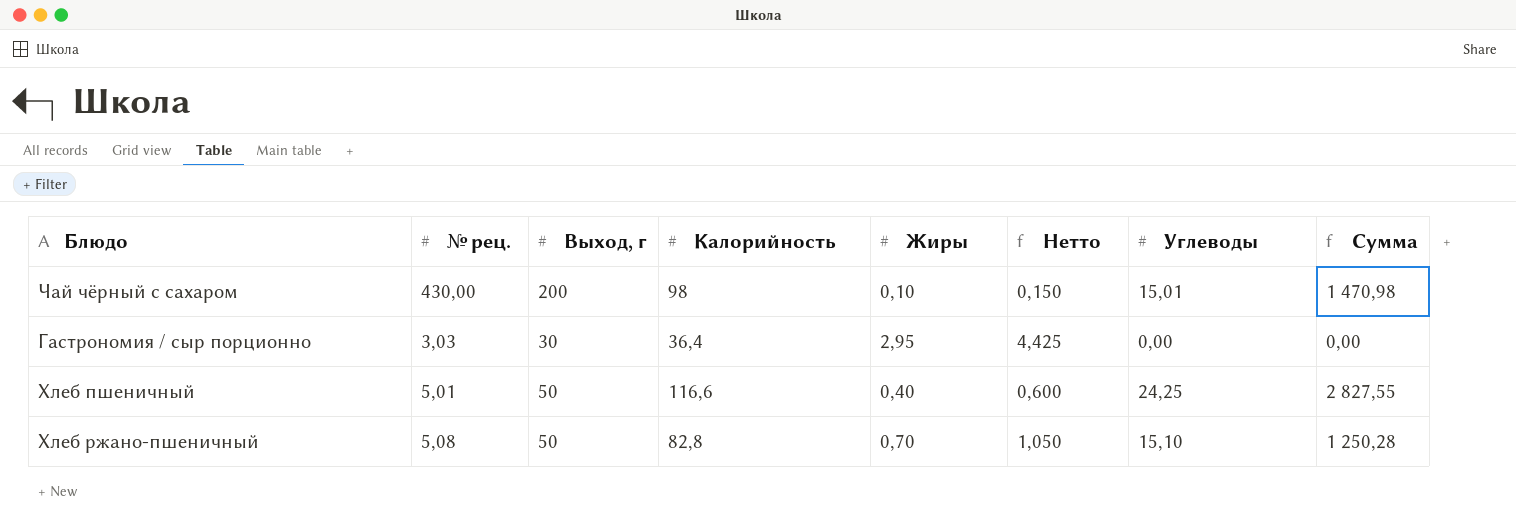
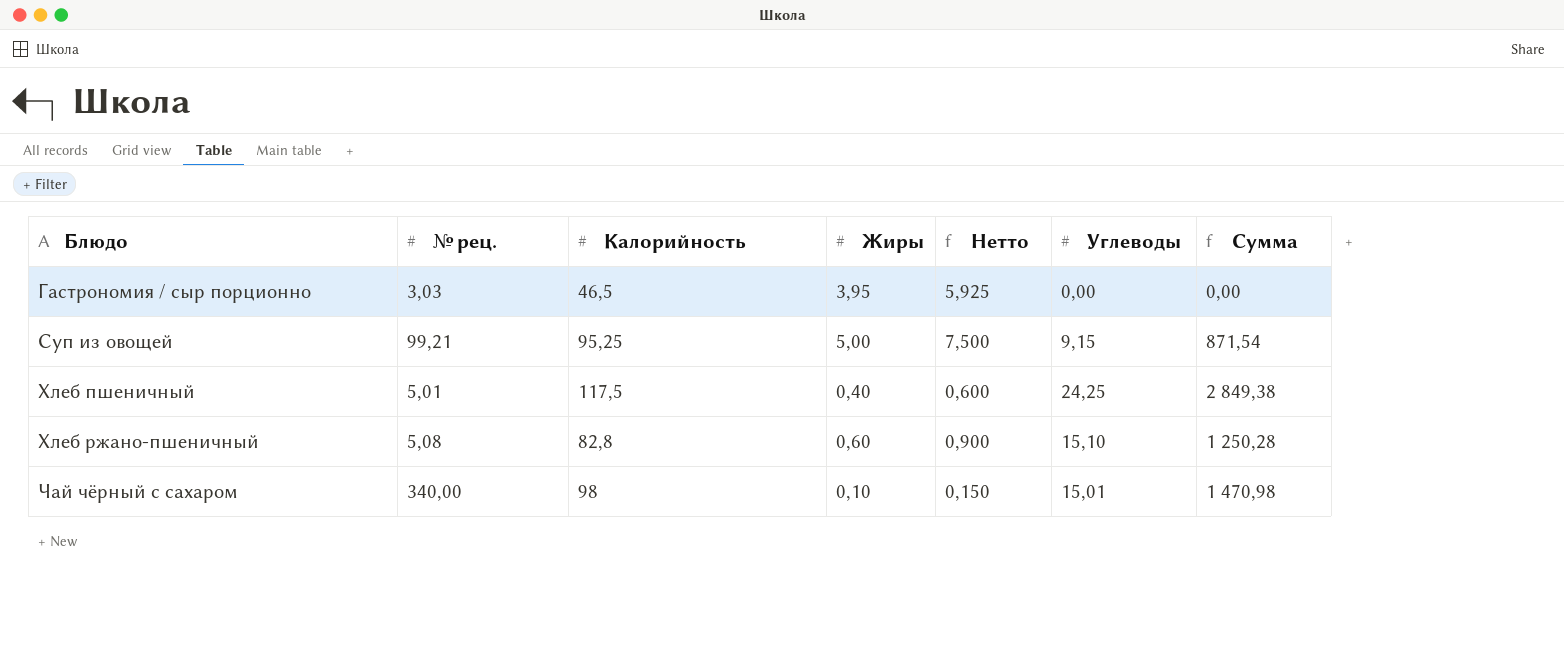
row order: none -> Блюдо ascending
column Выход, г | position: 3 -> none
Гастрономия / сыр порционно | Калорийность: 36,4 -> 46,5
Гастрономия / сыр порционно | Жиры: 2,95 -> 3,95
Гастрономия / сыр порционно | Нетто: 4,425 -> 5,925
row Суп из овощей: none -> 99,21 | 95,25 | 5,00 | 7,500 | 9,15 | 871,54
Хлеб пшеничный | Калорийность: 116,6 -> 117,5
Хлеб пшеничный | Сумма: 2 827,55 -> 2 849,38
Хлеб ржано-пшеничный | Жиры: 0,70 -> 0,60
Хлеб ржано-пшеничный | Нетто: 1,050 -> 0,900
Чай чёрный с сахаром | № рец.: 430,00 -> 340,00

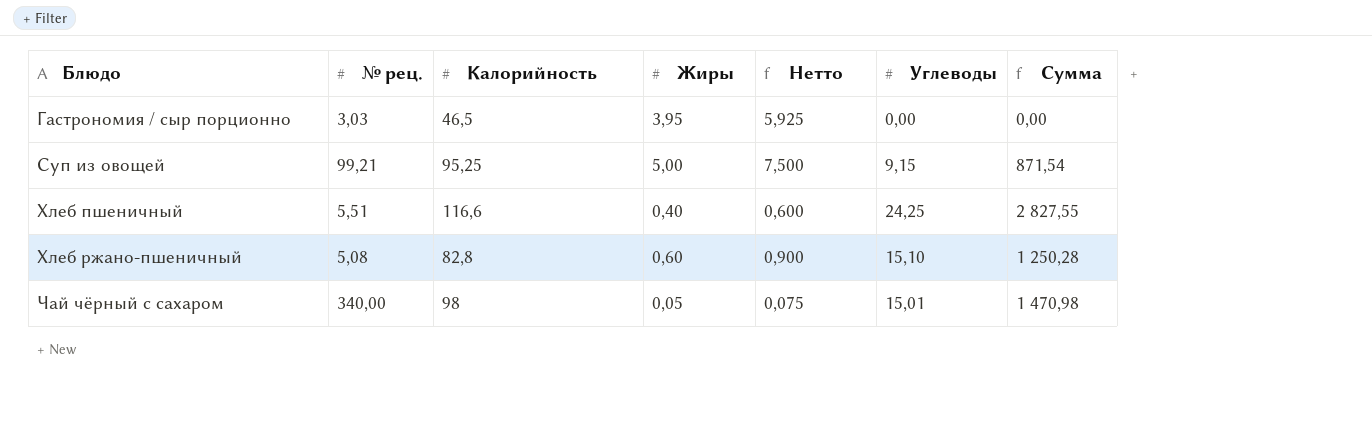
Хлеб пшеничный | № рец.: 5,01 -> 5,51
Хлеб пшеничный | Калорийность: 117,5 -> 116,6
Хлеб пшеничный | Сумма: 2 849,38 -> 2 827,55
Чай чёрный с сахаром | Жиры: 0,10 -> 0,05
Чай чёрный с сахаром | Нетто: 0,150 -> 0,075

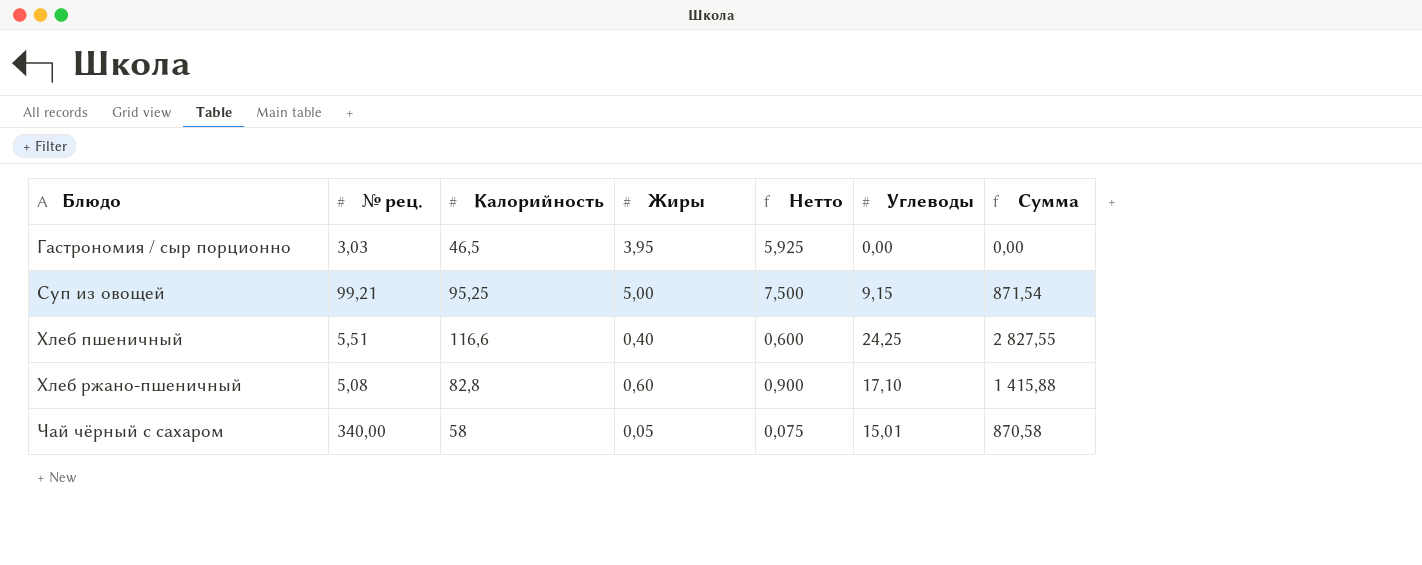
Хлеб ржано-пшеничный | Углеводы: 15,10 -> 17,10
Хлеб ржано-пшеничный | Сумма: 1 250,28 -> 1 415,88
Чай чёрный с сахаром | Калорийность: 98 -> 58
Чай чёрный с сахаром | Сумма: 1 470,98 -> 870,58

